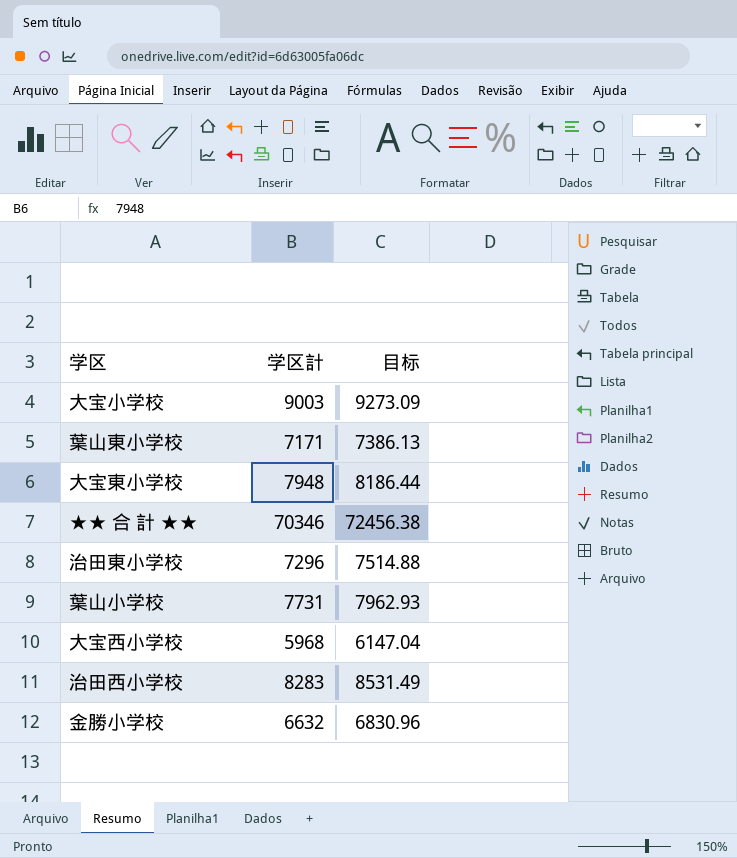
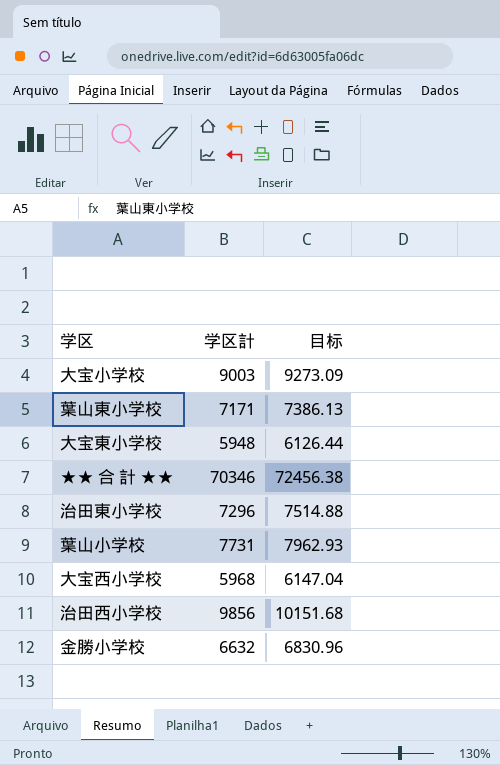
大宝東小学校 | 学区計: 7948 -> 5948
大宝東小学校 | 目标: 8186.44 -> 6126.44
治田西小学校 | 学区計: 8283 -> 9856
治田西小学校 | 目标: 8531.49 -> 10151.68

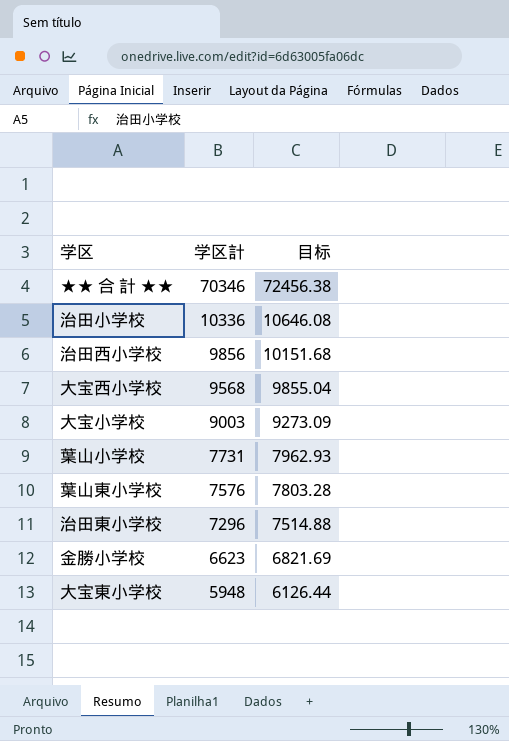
row order: none -> 学区計 descending
row 治田小学校: none -> 10336 | 10646.08
大宝西小学校 | 学区計: 5968 -> 9568
大宝西小学校 | 目标: 6147.04 -> 9855.04
葉山東小学校 | 学区計: 7171 -> 7576
葉山東小学校 | 目标: 7386.13 -> 7803.28
金勝小学校 | 学区計: 6632 -> 6623
金勝小学校 | 目标: 6830.96 -> 6821.69

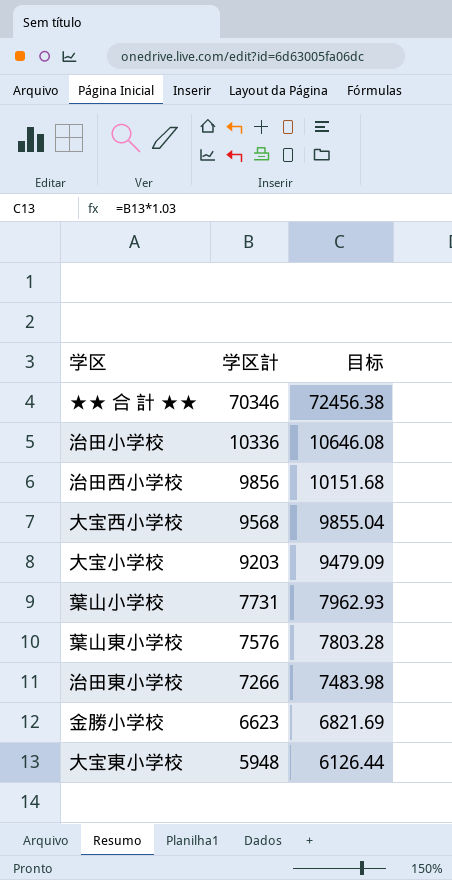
大宝小学校 | 学区計: 9003 -> 9203
大宝小学校 | 目标: 9273.09 -> 9479.09
治田東小学校 | 学区計: 7296 -> 7266
治田東小学校 | 目标: 7514.88 -> 7483.98

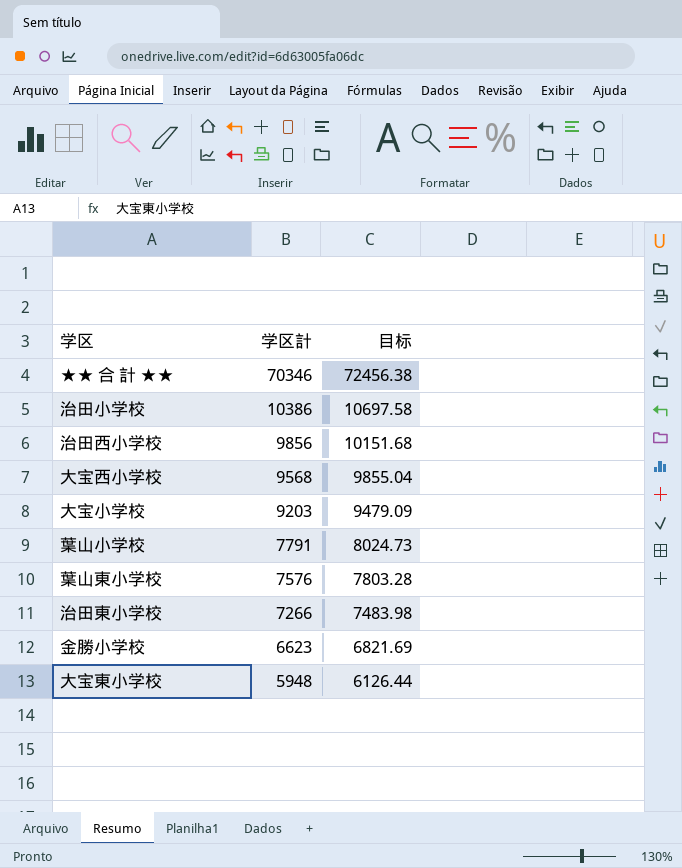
治田小学校 | 学区計: 10336 -> 10386
治田小学校 | 目标: 10646.08 -> 10697.58
葉山小学校 | 学区計: 7731 -> 7791
葉山小学校 | 目标: 7962.93 -> 8024.73

